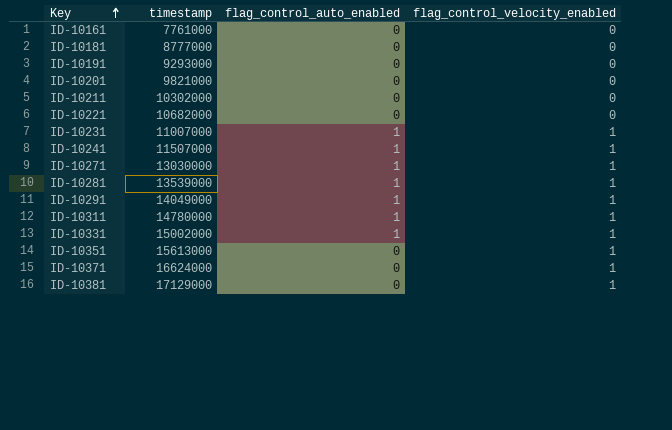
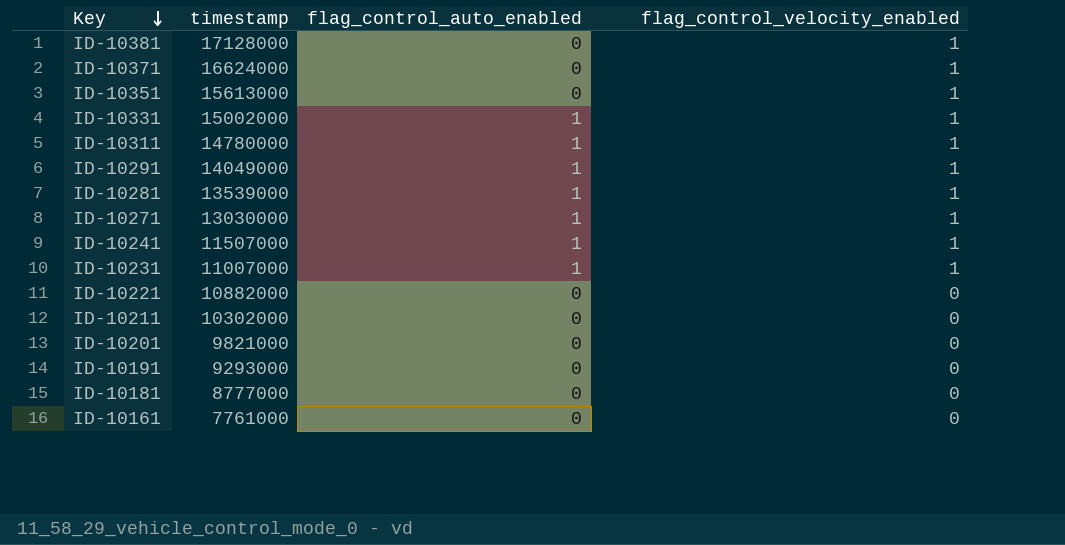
row order: Key ascending -> Key descending
ID-10381 | timestamp: 17129000 -> 17128000
ID-10221 | timestamp: 10682000 -> 10882000

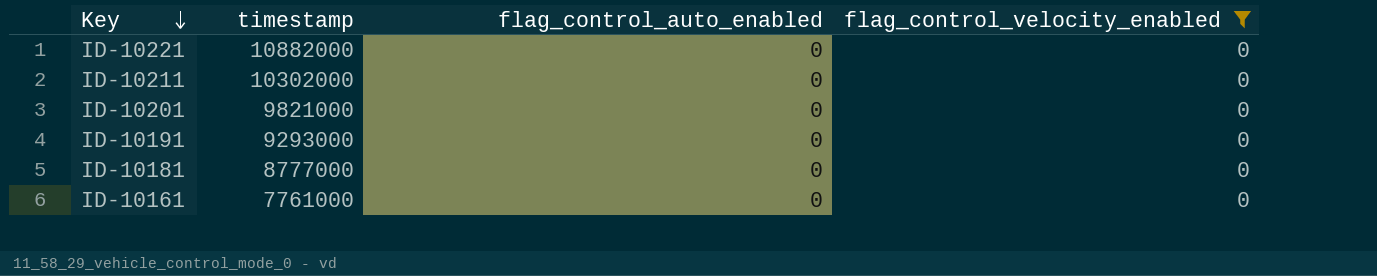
filter: none -> flag_control_velocity_enabled = 0

